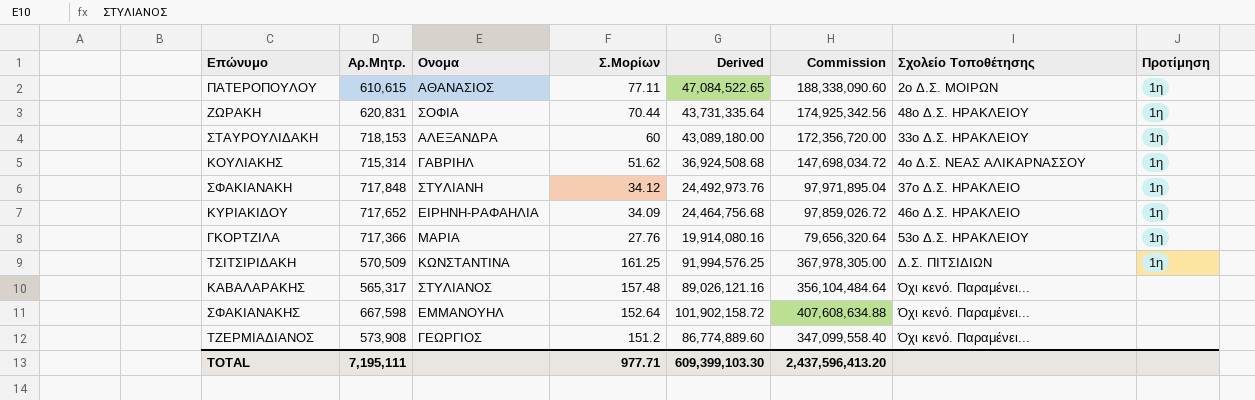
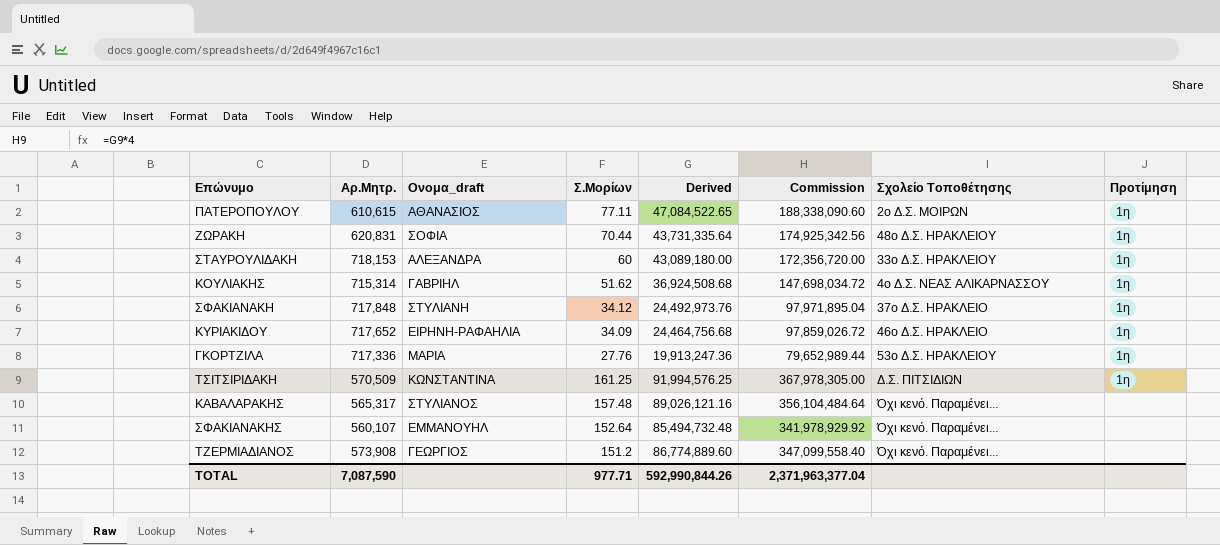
column name: Ονομα -> Ονομα_draft
ΓΚΟΡΤΖΙΛΑ | Αρ.Μητρ.: 717,366 -> 717,336
ΓΚΟΡΤΖΙΛΑ | Derived: 19,914,080.16 -> 19,913,247.36
ΓΚΟΡΤΖΙΛΑ | Commission: 79,656,320.64 -> 79,652,989.44
ΣΦΑΚΙΑΝΑΚΗΣ | Αρ.Μητρ.: 667,598 -> 560,107
ΣΦΑΚΙΑΝΑΚΗΣ | Derived: 101,902,158.72 -> 85,494,732.48
ΣΦΑΚΙΑΝΑΚΗΣ | Commission: 407,608,634.88 -> 341,978,929.92
TOTAL | Αρ.Μητρ.: 7,195,111 -> 7,087,590
TOTAL | Derived: 609,399,103.30 -> 592,990,844.26
TOTAL | Commission: 2,437,596,413.20 -> 2,371,963,377.04

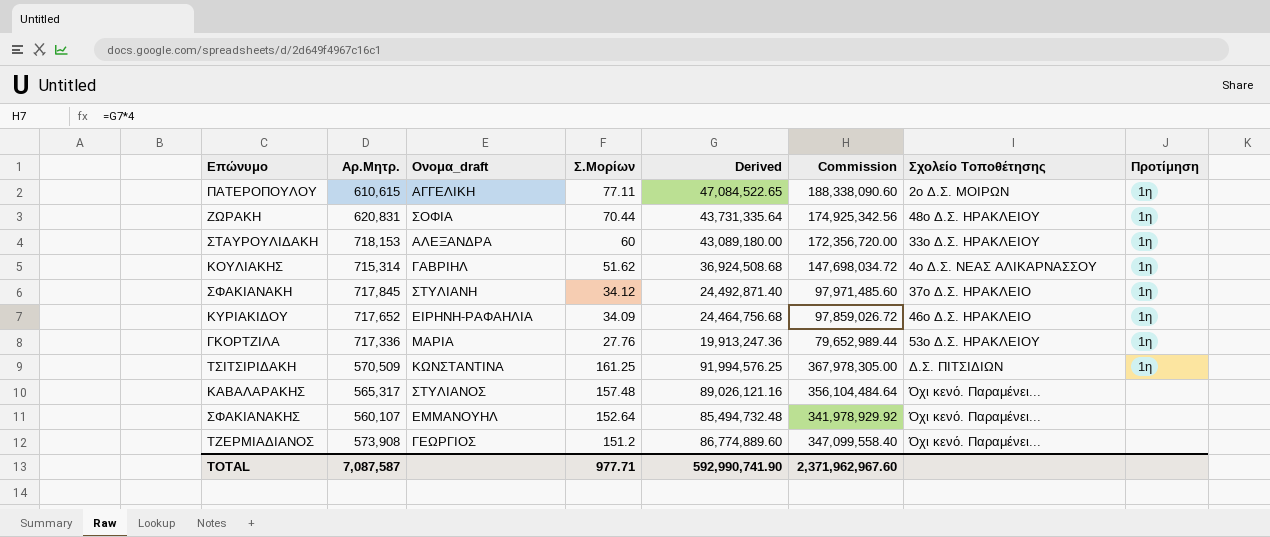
ΠΑΤΕΡΟΠΟΥΛΟΥ | Ονομα_draft: ΑΘΑΝΑΣΙΟΣ -> ΑΓΓΕΛΙΚΗ
ΣΦΑΚΙΑΝΑΚΗ | Αρ.Μητρ.: 717,848 -> 717,845
ΣΦΑΚΙΑΝΑΚΗ | Derived: 24,492,973.76 -> 24,492,871.40
ΣΦΑΚΙΑΝΑΚΗ | Commission: 97,971,895.04 -> 97,971,485.60
TOTAL | Αρ.Μητρ.: 7,087,590 -> 7,087,587
TOTAL | Derived: 592,990,844.26 -> 592,990,741.90
TOTAL | Commission: 2,371,963,377.04 -> 2,371,962,967.60

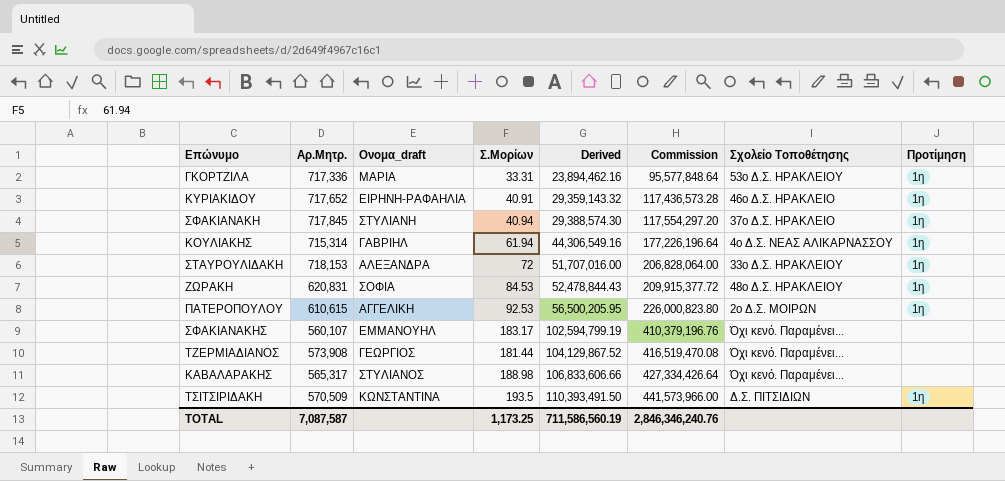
row order: none -> Derived ascending
ΓΚΟΡΤΖΙΛΑ | Σ.Μορίων: 27.76 -> 33.31
ΓΚΟΡΤΖΙΛΑ | Derived: 19,913,247.36 -> 23,894,462.16
ΓΚΟΡΤΖΙΛΑ | Commission: 79,652,989.44 -> 95,577,848.64
ΚΥΡΙΑΚΙΔΟΥ | Σ.Μορίων: 34.09 -> 40.91
ΚΥΡΙΑΚΙΔΟΥ | Derived: 24,464,756.68 -> 29,359,143.32
ΚΥΡΙΑΚΙΔΟΥ | Commission: 97,859,026.72 -> 117,436,573.28
ΣΦΑΚΙΑΝΑΚΗ | Σ.Μορίων: 34.12 -> 40.94
ΣΦΑΚΙΑΝΑΚΗ | Derived: 24,492,871.40 -> 29,388,574.30
ΣΦΑΚΙΑΝΑΚΗ | Commission: 97,971,485.60 -> 117,554,297.20
ΚΟΥΛΙΑΚΗΣ | Σ.Μορίων: 51.62 -> 61.94
ΚΟΥΛΙΑΚΗΣ | Derived: 36,924,508.68 -> 44,306,549.16
ΚΟΥΛΙΑΚΗΣ | Commission: 147,698,034.72 -> 177,226,196.64
ΣΤΑΥΡΟΥΛΙΔΑΚΗ | Σ.Μορίων: 60 -> 72
ΣΤΑΥΡΟΥΛΙΔΑΚΗ | Derived: 43,089,180.00 -> 51,707,016.00
ΣΤΑΥΡΟΥΛΙΔΑΚΗ | Commission: 172,356,720.00 -> 206,828,064.00
ΖΩΡΑΚΗ | Σ.Μορίων: 70.44 -> 84.53
ΖΩΡΑΚΗ | Derived: 43,731,335.64 -> 52,478,844.43
ΖΩΡΑΚΗ | Commission: 174,925,342.56 -> 209,915,377.72
ΠΑΤΕΡΟΠΟΥΛΟΥ | Σ.Μορίων: 77.11 -> 92.53
ΠΑΤΕΡΟΠΟΥΛΟΥ | Derived: 47,084,522.65 -> 56,500,205.95
ΠΑΤΕΡΟΠΟΥΛΟΥ | Commission: 188,338,090.60 -> 226,000,823.80
ΣΦΑΚΙΑΝΑΚΗΣ | Σ.Μορίων: 152.64 -> 183.17
ΣΦΑΚΙΑΝΑΚΗΣ | Derived: 85,494,732.48 -> 102,594,799.19
ΣΦΑΚΙΑΝΑΚΗΣ | Commission: 341,978,929.92 -> 410,379,196.76
ΤΖΕΡΜΙΑΔΙΑΝΟΣ | Σ.Μορίων: 151.2 -> 181.44
ΤΖΕΡΜΙΑΔΙΑΝΟΣ | Derived: 86,774,889.60 -> 104,129,867.52
ΤΖΕΡΜΙΑΔΙΑΝΟΣ | Commission: 347,099,558.40 -> 416,519,470.08
ΚΑΒΑΛΑΡΑΚΗΣ | Σ.Μορίων: 157.48 -> 188.98
ΚΑΒΑΛΑΡΑΚΗΣ | Derived: 89,026,121.16 -> 106,833,606.66
ΚΑΒΑΛΑΡΑΚΗΣ | Commission: 356,104,484.64 -> 427,334,426.64
ΤΣΙΤΣΙΡΙΔΑΚΗ | Σ.Μορίων: 161.25 -> 193.5
ΤΣΙΤΣΙΡΙΔΑΚΗ | Derived: 91,994,576.25 -> 110,393,491.50
ΤΣΙΤΣΙΡΙΔΑΚΗ | Commission: 367,978,305.00 -> 441,573,966.00
TOTAL | Σ.Μορίων: 977.71 -> 1,173.25
TOTAL | Derived: 592,990,741.90 -> 711,586,560.19
TOTAL | Commission: 2,371,962,967.60 -> 2,846,346,240.76

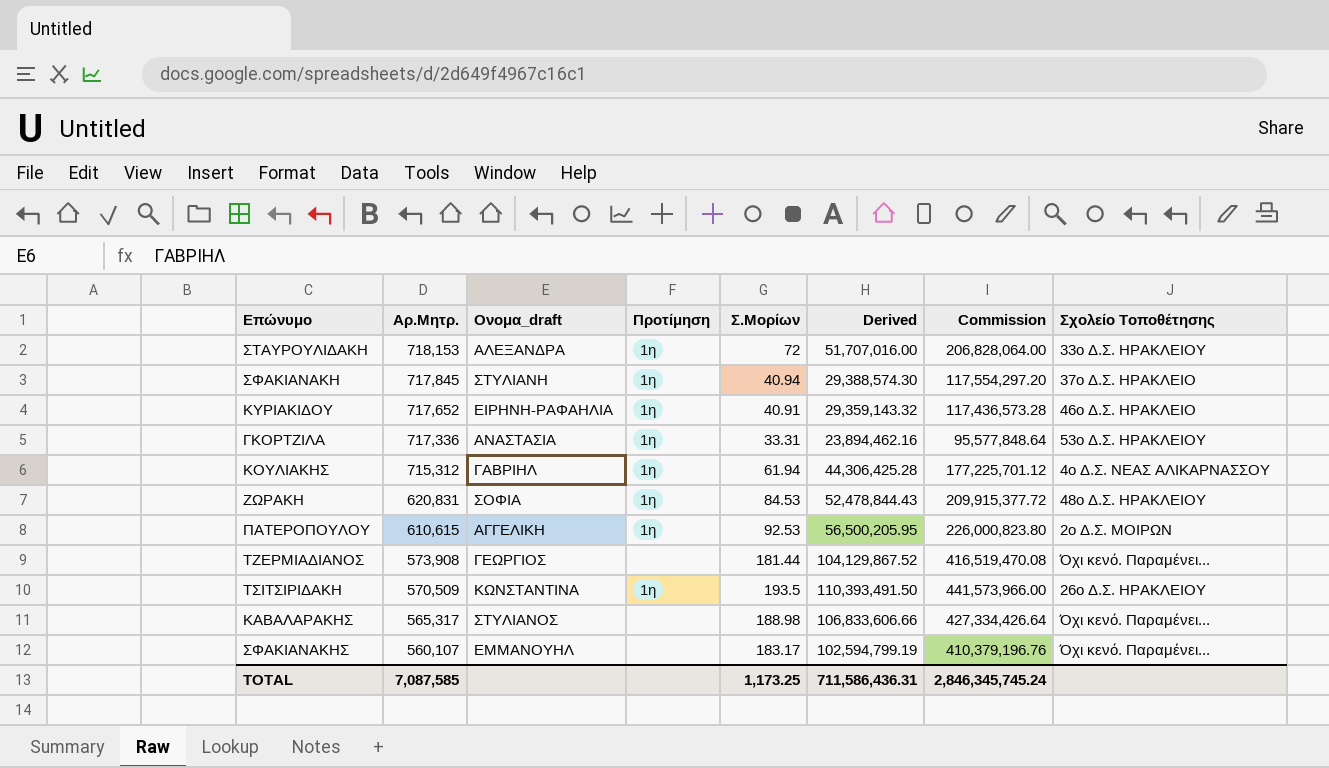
row order: Derived ascending -> Αρ.Μητρ. descending
column Προτίμηση | position: 8 -> 4
ΓΚΟΡΤΖΙΛΑ | Ονομα_draft: ΜΑΡΙΑ -> ΑΝΑΣΤΑΣΙΑ
ΚΟΥΛΙΑΚΗΣ | Αρ.Μητρ.: 715,314 -> 715,312
ΚΟΥΛΙΑΚΗΣ | Derived: 44,306,549.16 -> 44,306,425.28
ΚΟΥΛΙΑΚΗΣ | Commission: 177,226,196.64 -> 177,225,701.12
ΤΣΙΤΣΙΡΙΔΑΚΗ | Σχολείο Τοποθέτησης: Δ.Σ. ΠΙΤΣΙΔΙΩΝ -> 26ο Δ.Σ. ΗΡΑΚΛΕΙΟΥ
TOTAL | Αρ.Μητρ.: 7,087,587 -> 7,087,585
TOTAL | Derived: 711,586,560.19 -> 711,586,436.31
TOTAL | Commission: 2,846,346,240.76 -> 2,846,345,745.24

